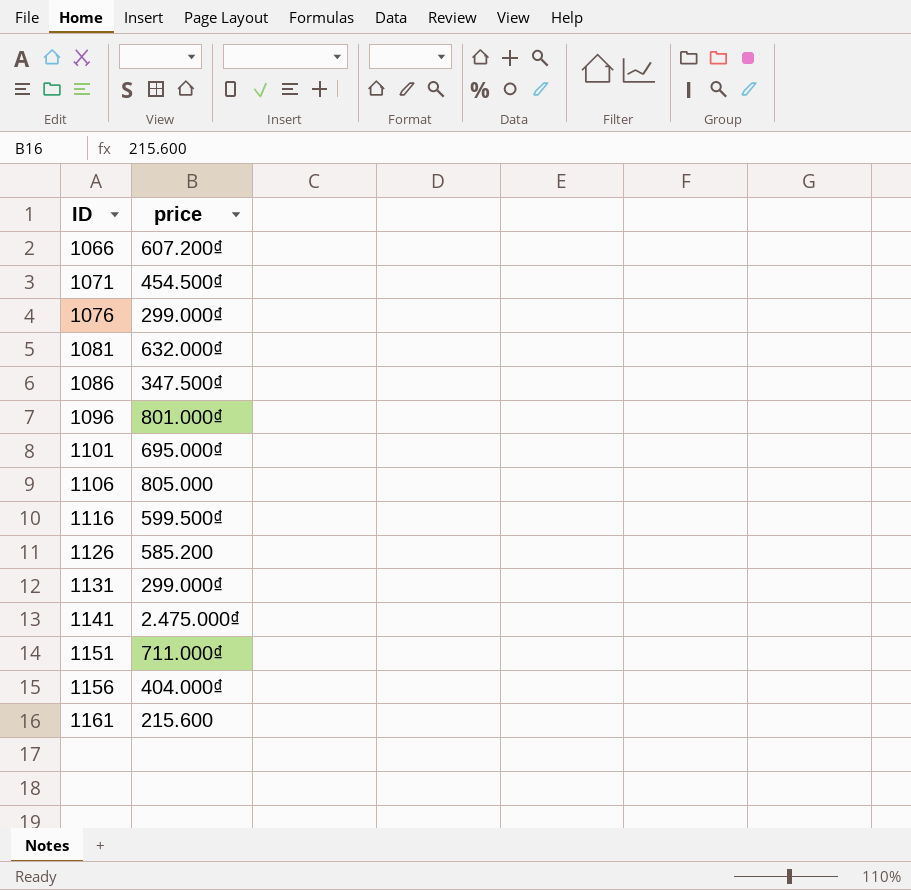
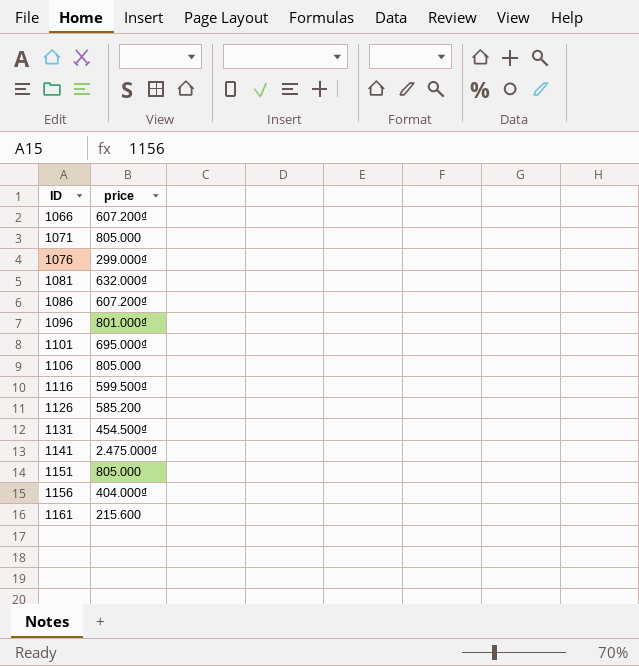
1071 | price: 454.500₫ -> 805.000
1086 | price: 347.500₫ -> 607.200₫
1131 | price: 299.000₫ -> 454.500₫
1151 | price: 711.000₫ -> 805.000

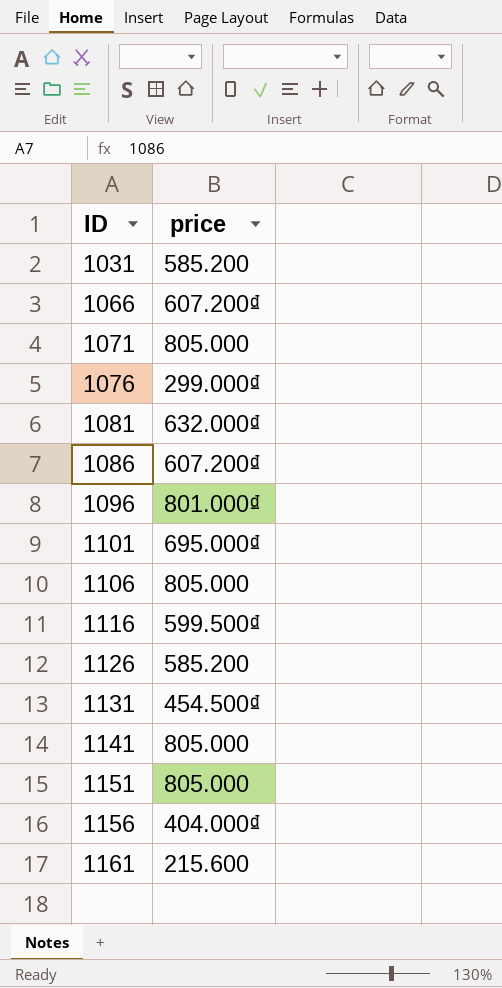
row 1031: none -> 585.200
1141 | price: 2.475.000₫ -> 805.000

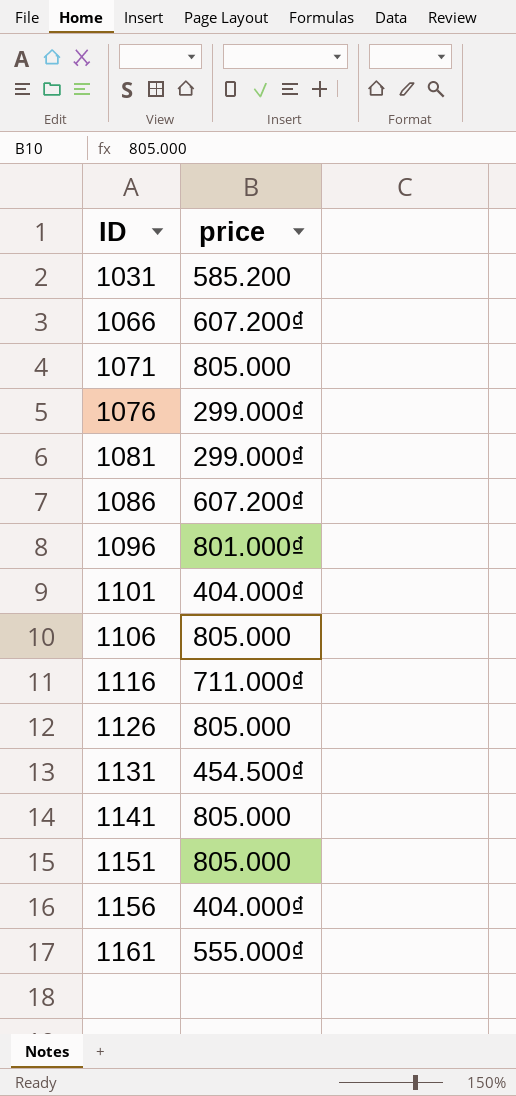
1081 | price: 632.000₫ -> 299.000₫
1101 | price: 695.000₫ -> 404.000₫
1116 | price: 599.500₫ -> 711.000₫
1126 | price: 585.200 -> 805.000
1161 | price: 215.600 -> 555.000₫

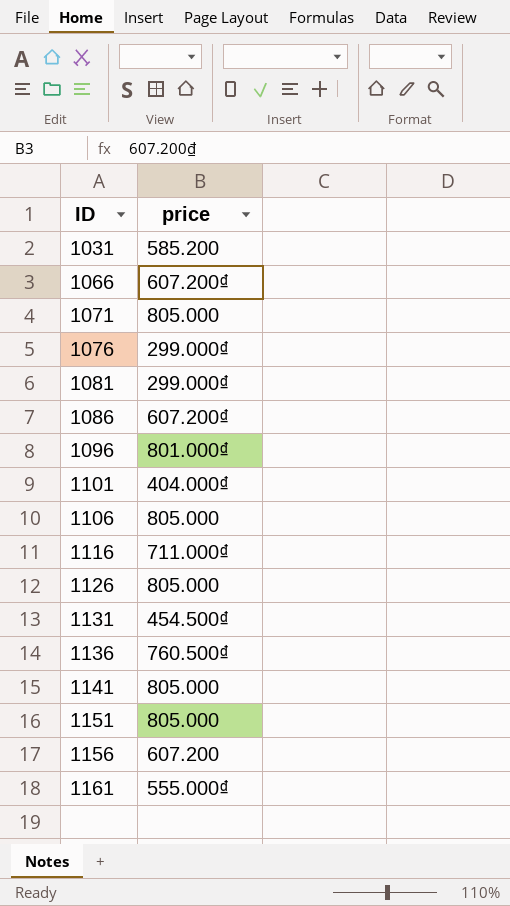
row 1136: none -> 760.500₫
1156 | price: 404.000₫ -> 607.200

